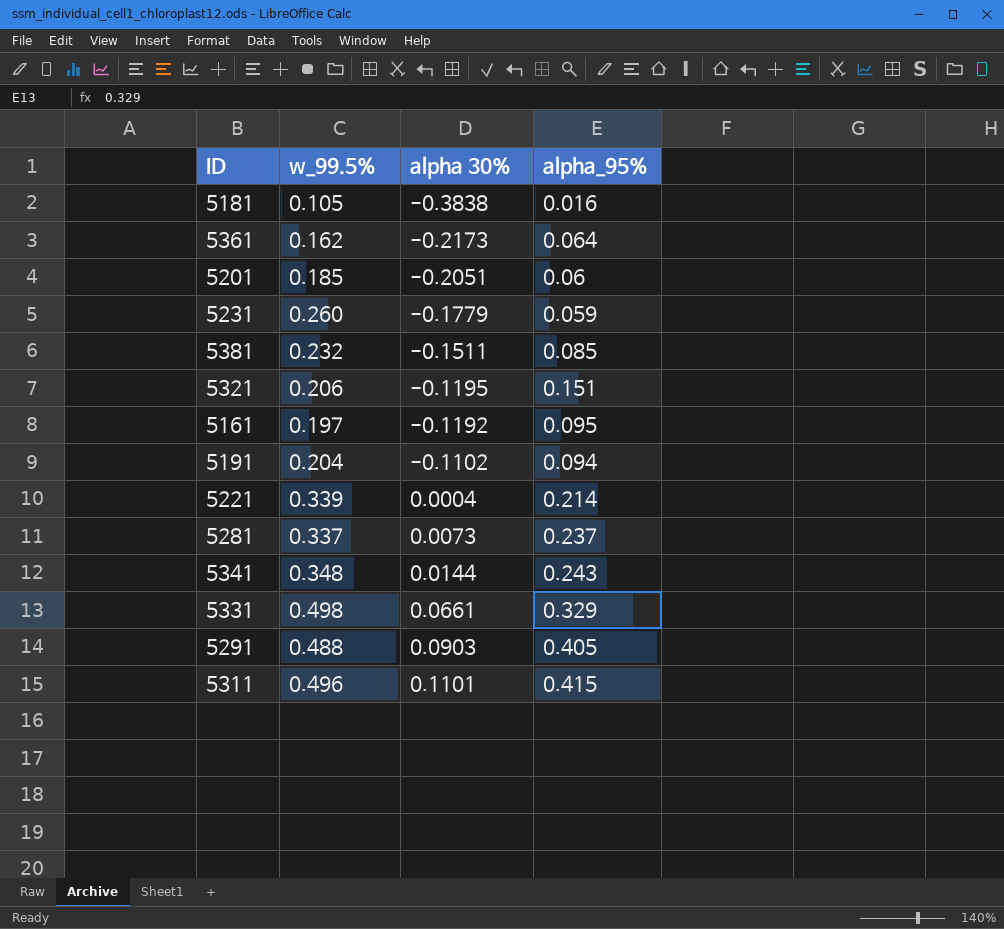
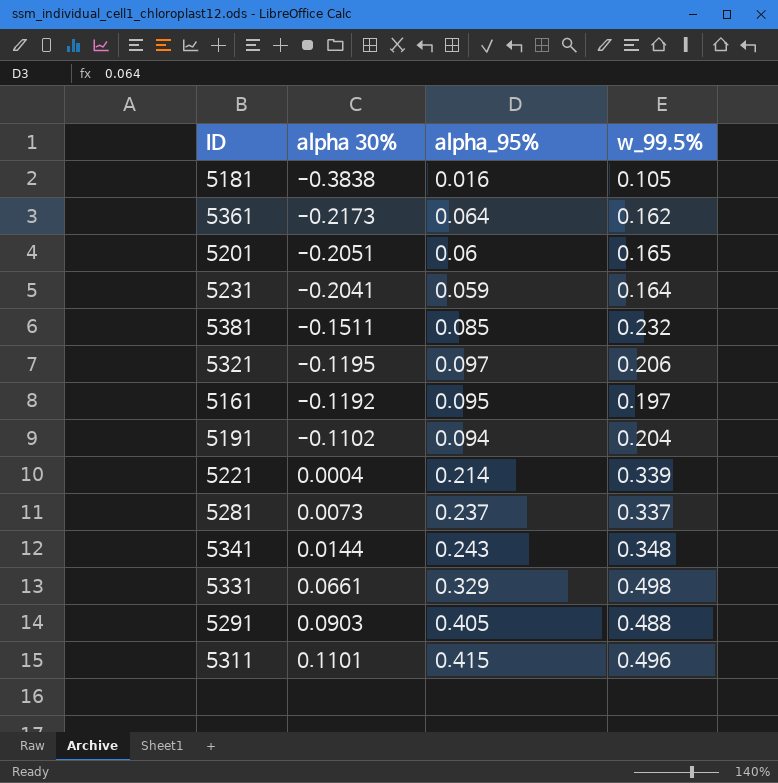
column w_99.5% | position: 2 -> 4
5201 | w_99.5%: 0.185 -> 0.165
5231 | alpha 30%: -0.1779 -> -0.2041
5231 | w_99.5%: 0.260 -> 0.164
5321 | alpha_95%: 0.151 -> 0.097

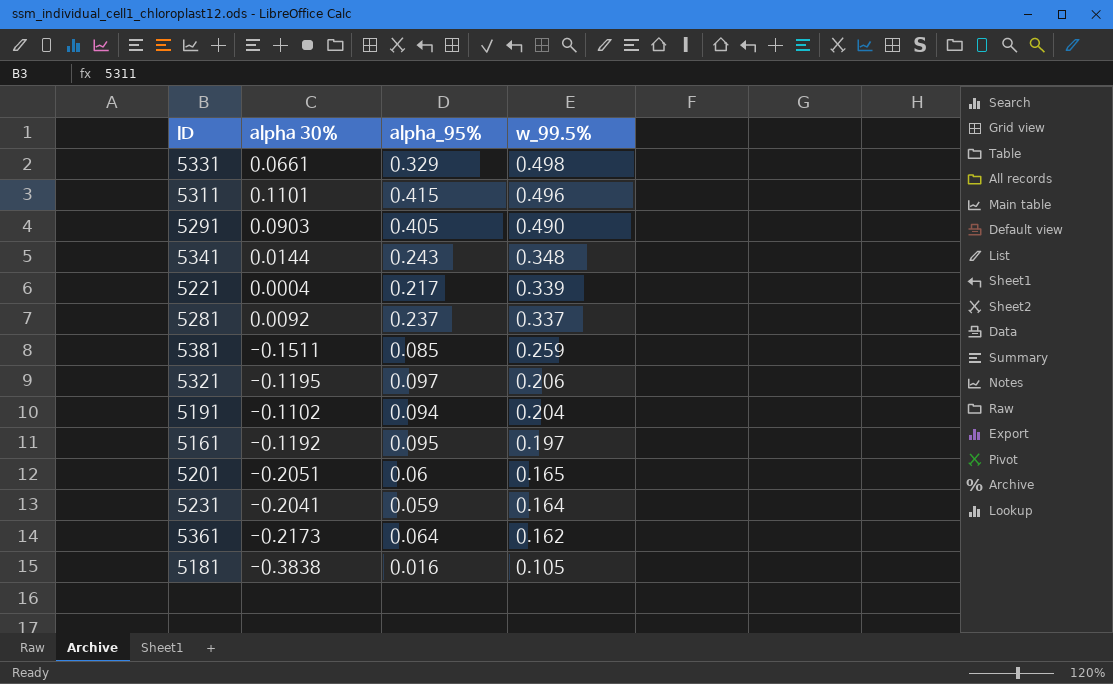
row order: alpha 30% ascending -> w_99.5% descending
5291 | w_99.5%: 0.488 -> 0.490
5221 | alpha_95%: 0.214 -> 0.217
5281 | alpha 30%: 0.0073 -> 0.0092
5381 | w_99.5%: 0.232 -> 0.259

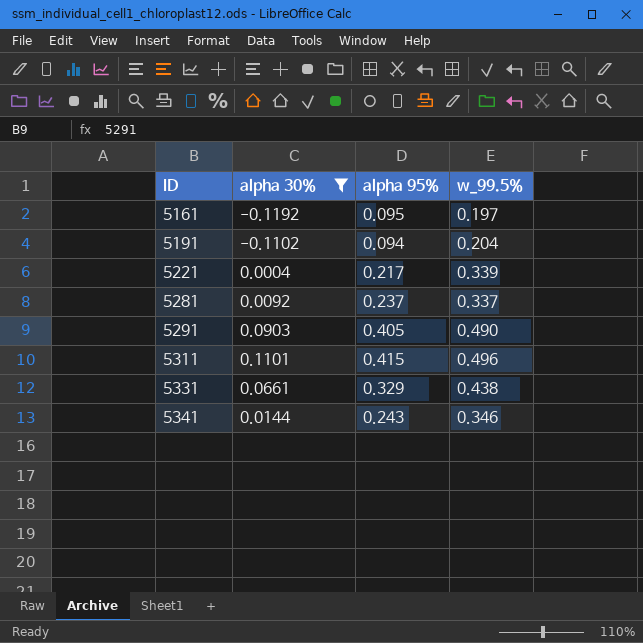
filter: none -> alpha 30% >= -0.1192
row order: w_99.5% descending -> ID ascending
column name: alpha_95% -> alpha 95%
5331 | w_99.5%: 0.498 -> 0.438
5341 | w_99.5%: 0.348 -> 0.346

